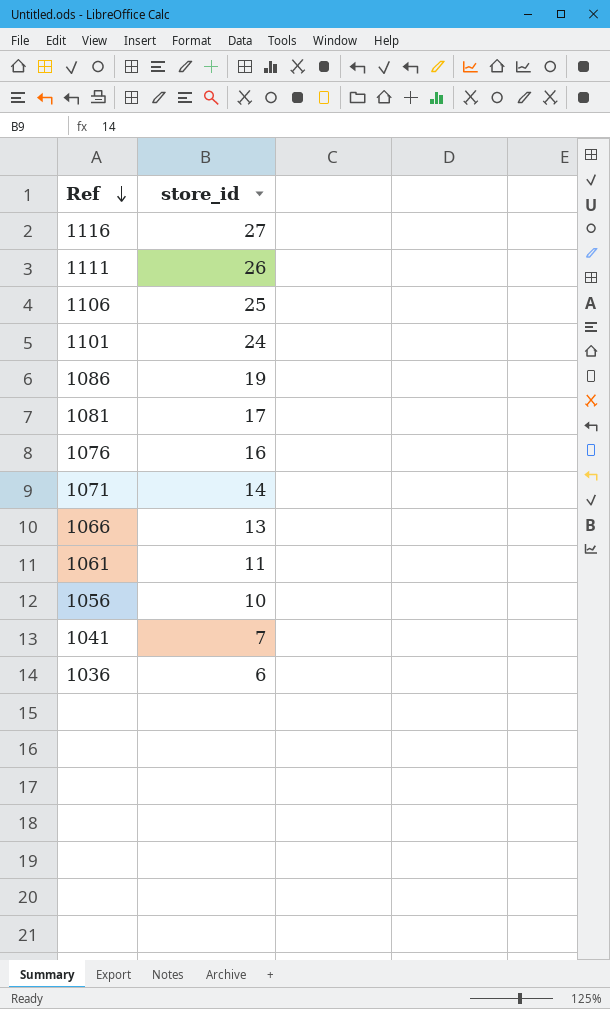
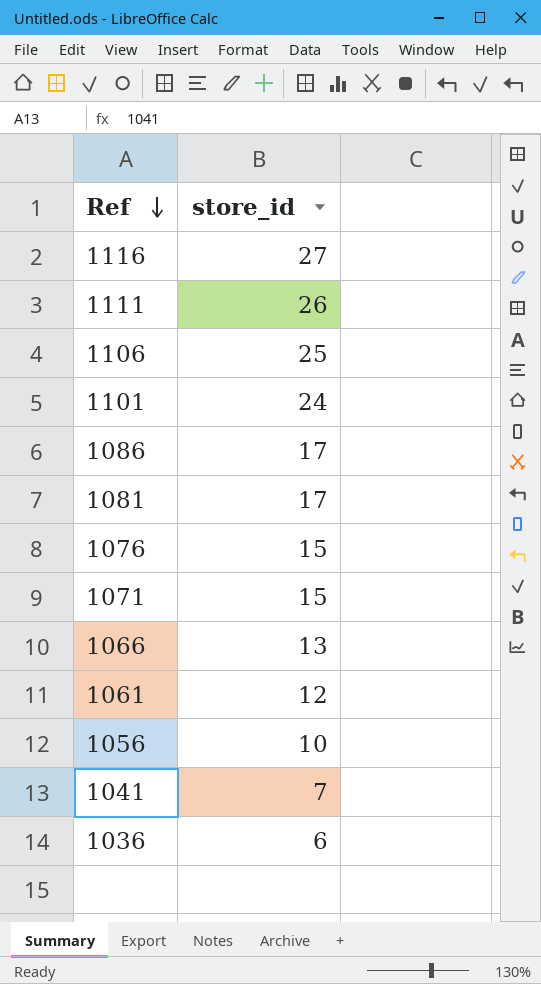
1086 | store_id: 19 -> 17
1076 | store_id: 16 -> 15
1071 | store_id: 14 -> 15
1061 | store_id: 11 -> 12

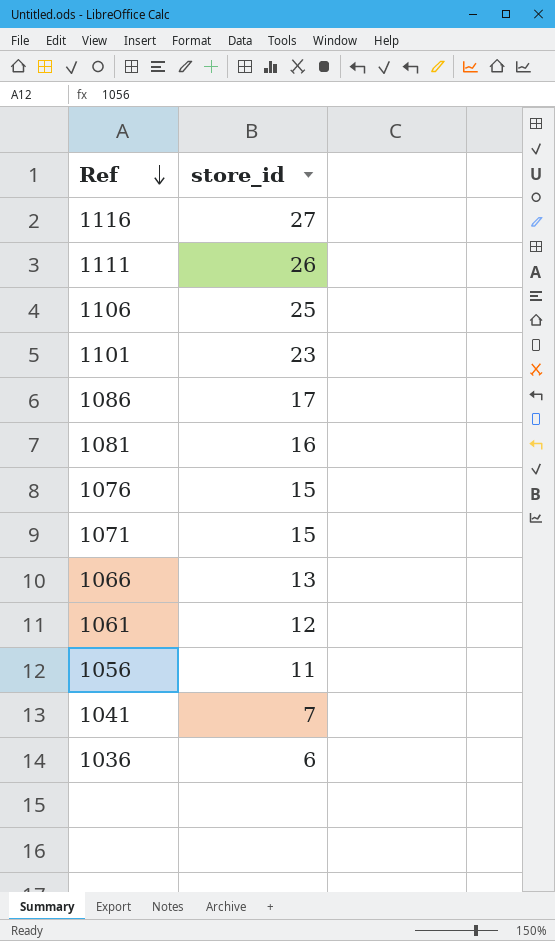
1101 | store_id: 24 -> 23
1081 | store_id: 17 -> 16
1056 | store_id: 10 -> 11

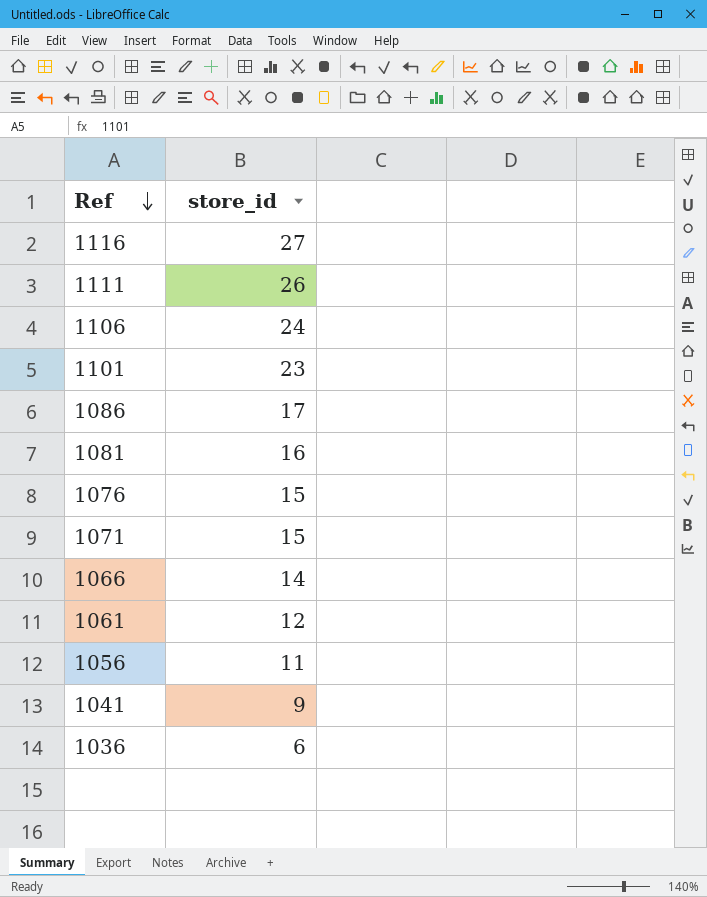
1106 | store_id: 25 -> 24
1066 | store_id: 13 -> 14
1041 | store_id: 7 -> 9

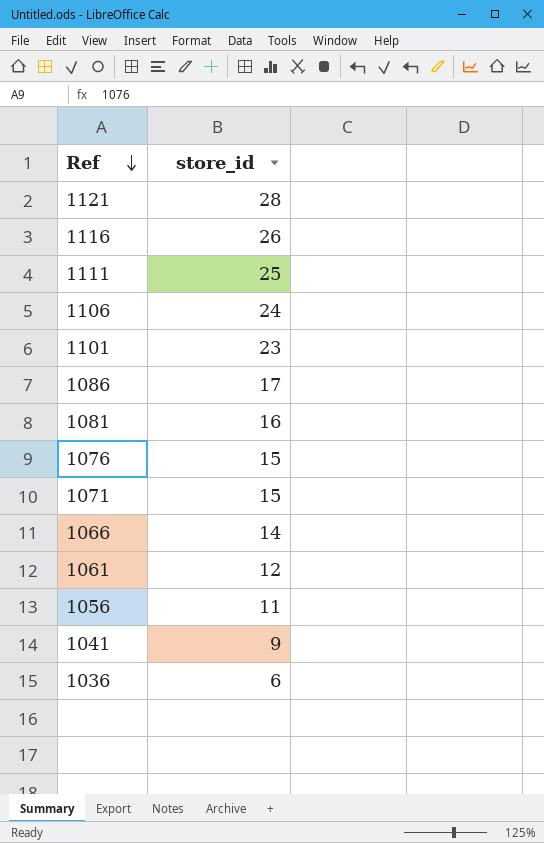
row 1121: none -> 28
1116 | store_id: 27 -> 26
1111 | store_id: 26 -> 25

